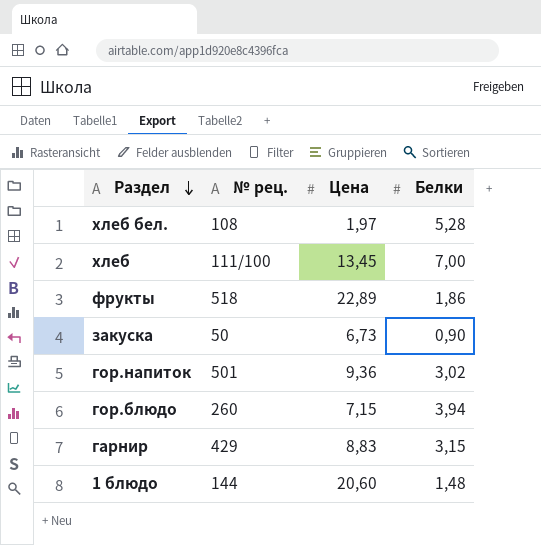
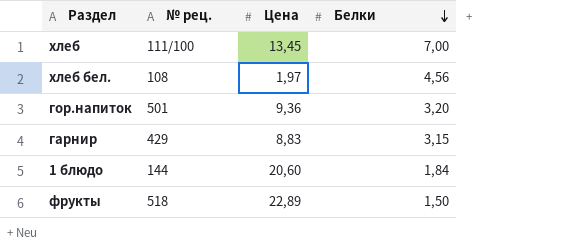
row order: Раздел descending -> Белки descending
row закуска: 50 | 6,73 | 0,90 -> none
row гор.блюдо: 260 | 7,15 | 3,94 -> none
хлеб бел. | Белки: 5,28 -> 4,56
гор.напиток | Белки: 3,02 -> 3,20
1 блюдо | Белки: 1,48 -> 1,84
фрукты | Белки: 1,86 -> 1,50

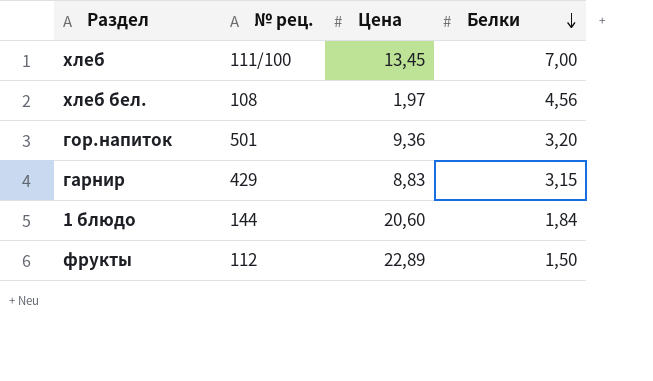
фрукты | № рец.: 518 -> 112

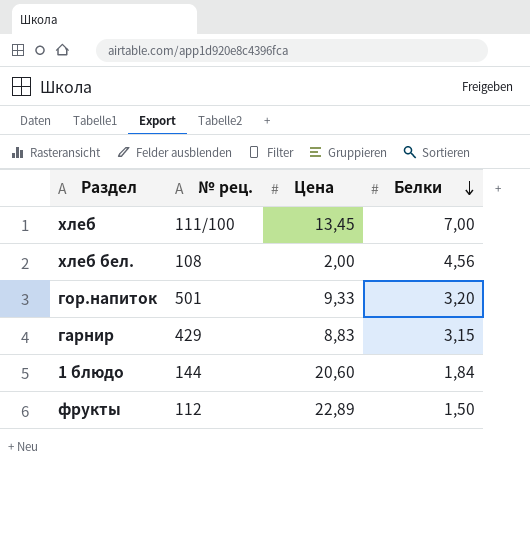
хлеб бел. | Цена: 1,97 -> 2,00
гор.напиток | Цена: 9,36 -> 9,33

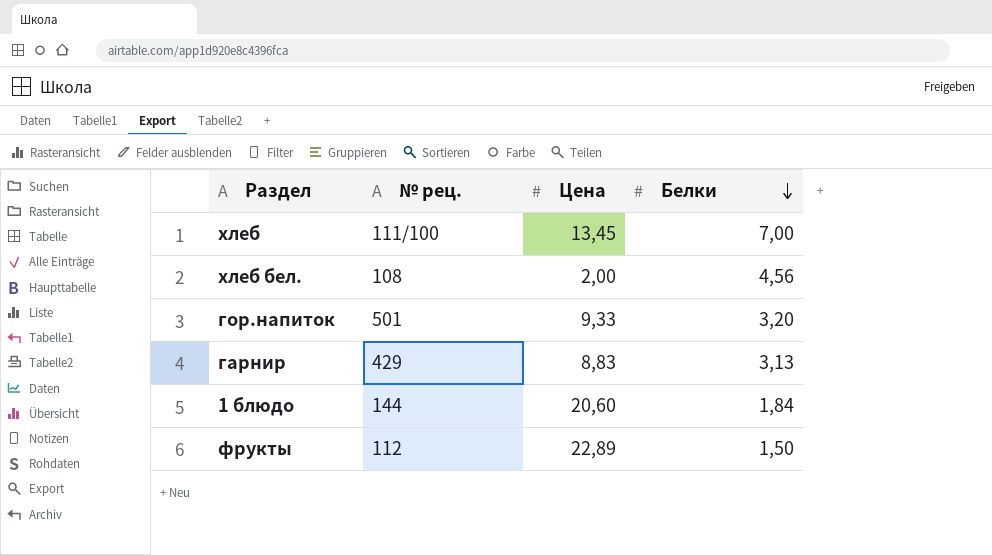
гарнир | Белки: 3,15 -> 3,13

